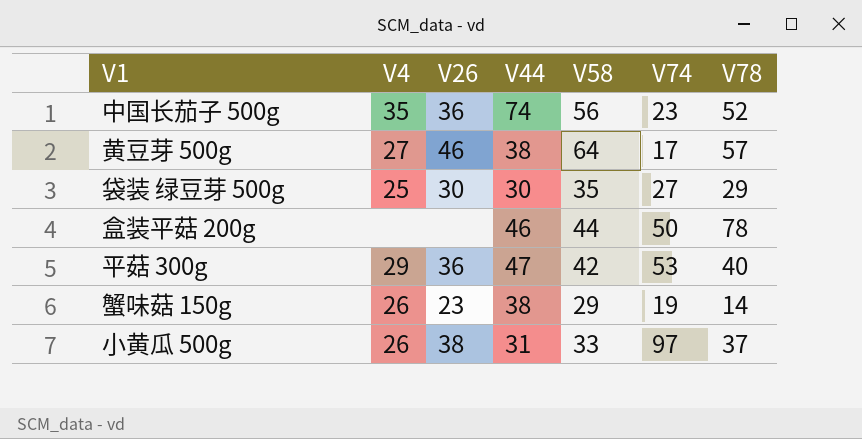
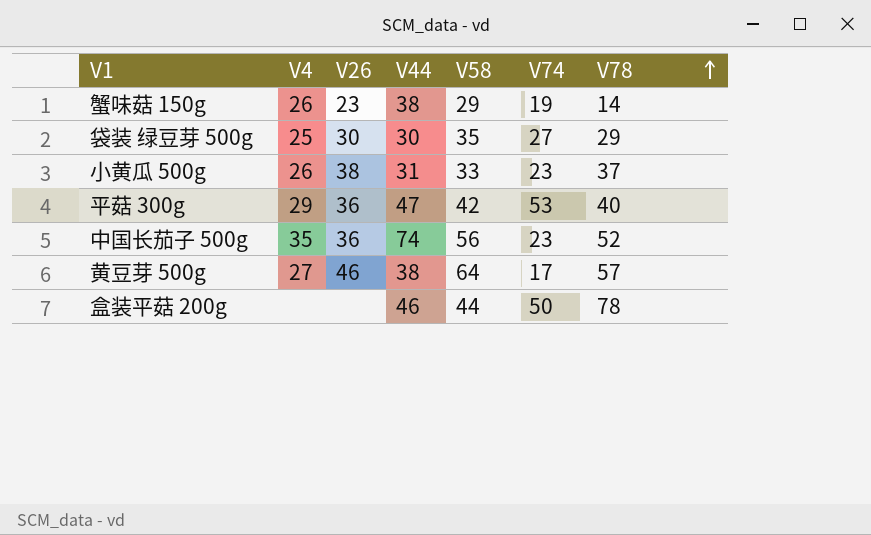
row order: none -> V78 ascending
小黄瓜 500g | V74: 97 -> 23

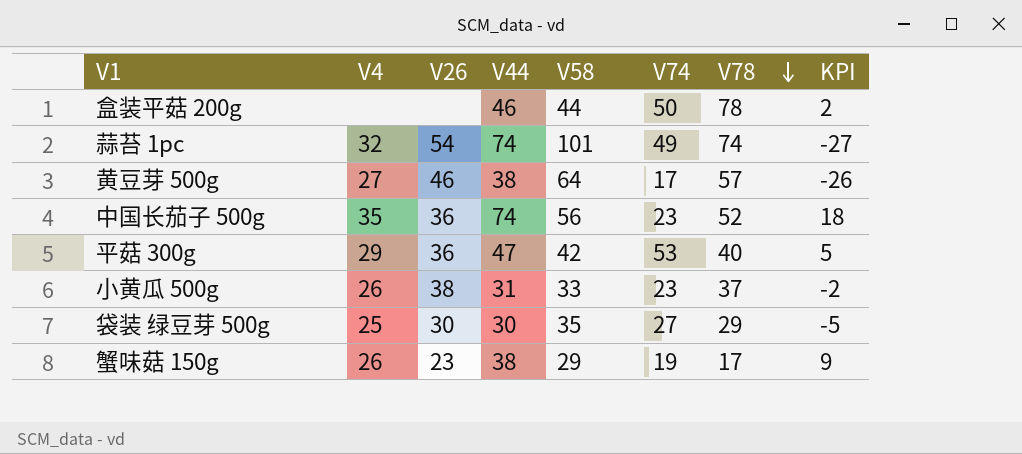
row order: V78 ascending -> V78 descending
column KPI | formula: none -> [V44] - [V58]
row 蒜苔 1pc: none -> 32 | 54 | 74 | 101 | 49 | 74 | -27
蟹味菇 150g | V78: 14 -> 17

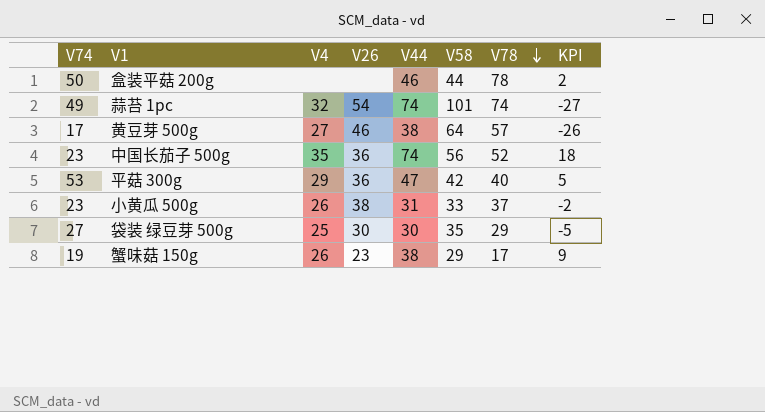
column V74 | position: 6 -> 1

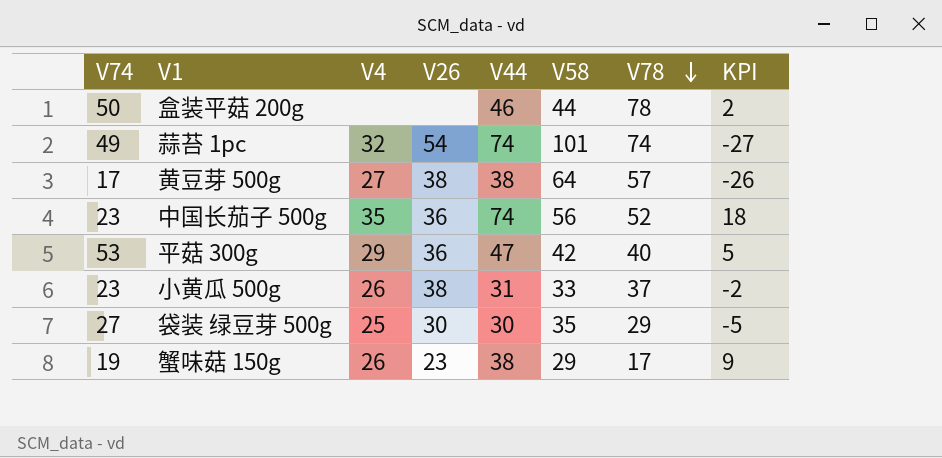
黄豆芽 500g | V26: 46 -> 38

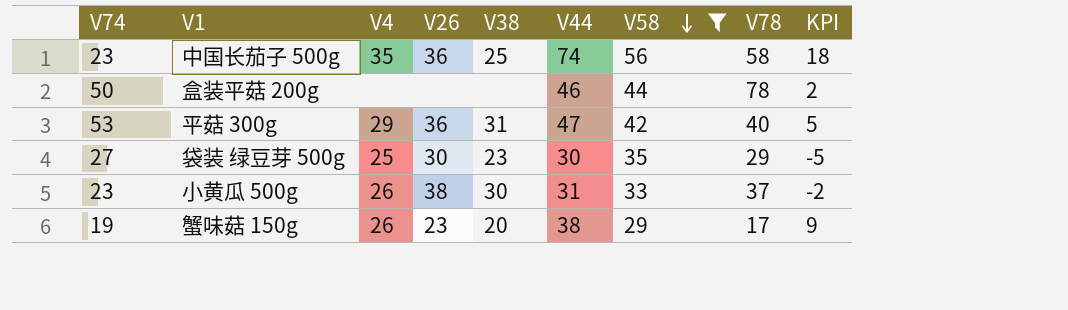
filter: none -> V58 <= 56
row order: V78 descending -> V58 descending
column V38 | position: none -> 5
中国长茄子 500g | V78: 52 -> 58

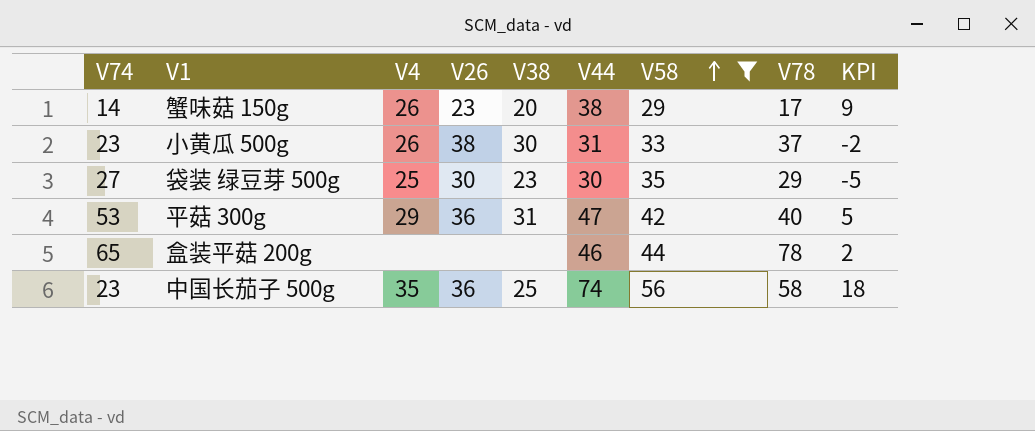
row order: V58 descending -> V58 ascending
蟹味菇 150g | V74: 19 -> 14
盒装平菇 200g | V74: 50 -> 65

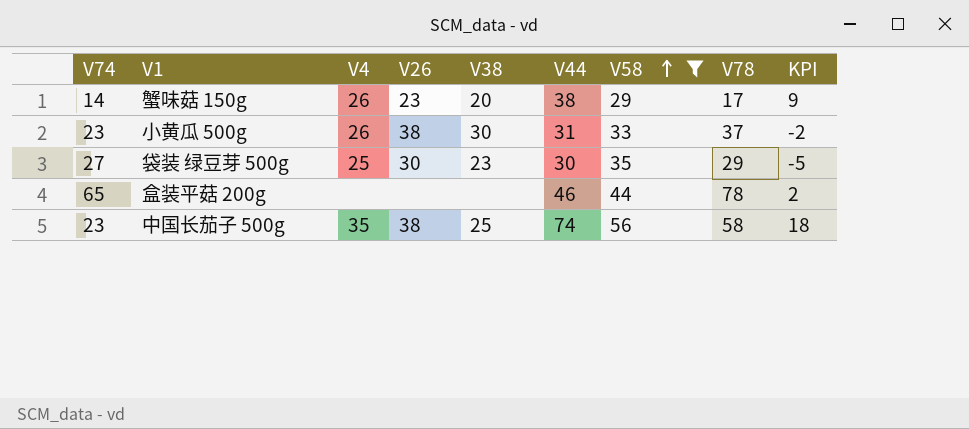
row 平菇 300g: 53 | 29 | 36 | 31 | 47 | 42 | 40 | 5 -> none
中国长茄子 500g | V26: 36 -> 38

